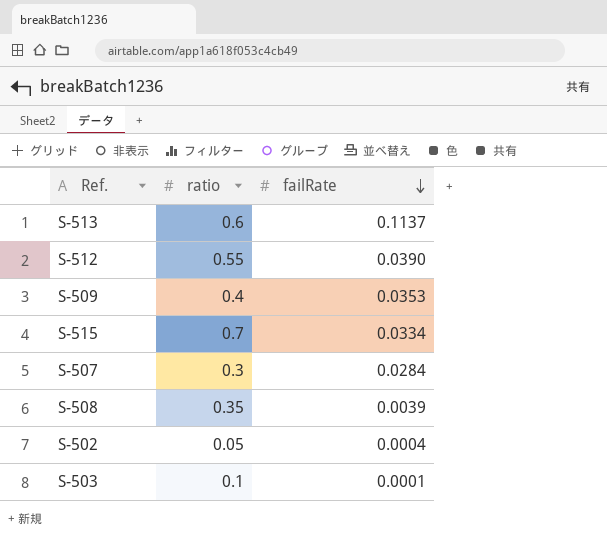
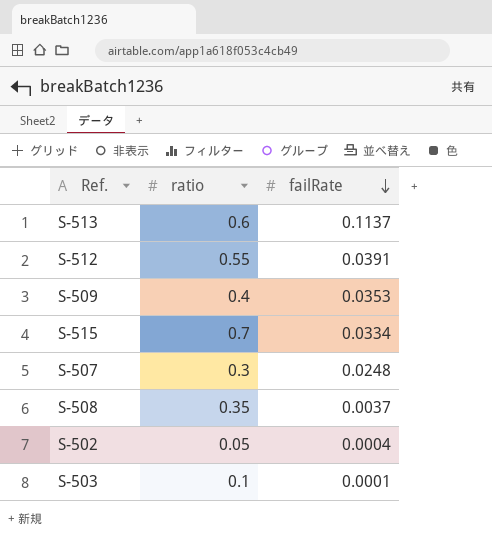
S-512 | failRate: 0.0390 -> 0.0391
S-507 | failRate: 0.0284 -> 0.0248
S-508 | failRate: 0.0039 -> 0.0037

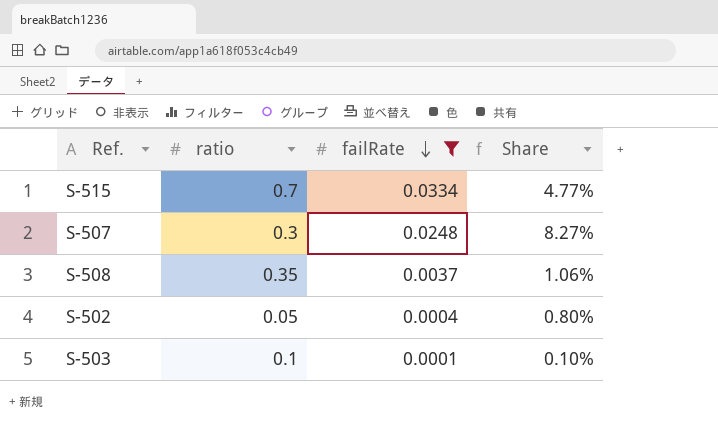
filter: none -> failRate <= 0.0334
column Share | formula: none -> [failRate] / [ratio]

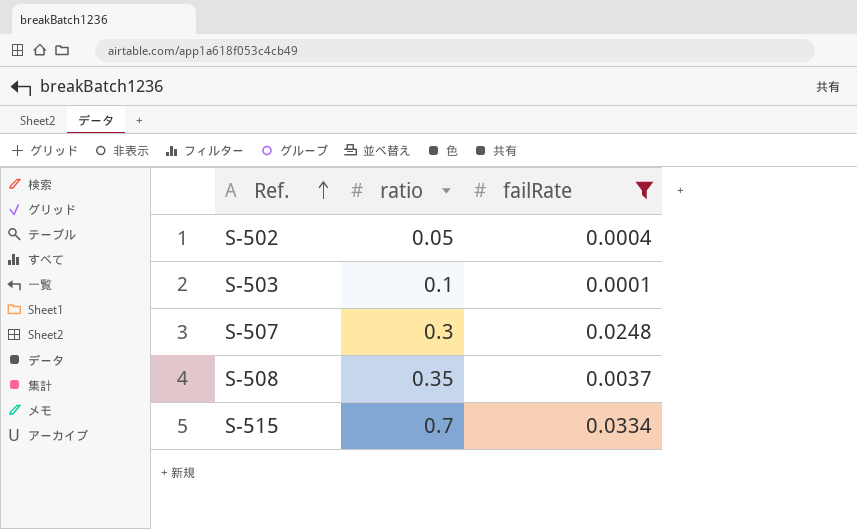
row order: failRate descending -> Ref. ascending
column Share | formula: [failRate] / [ratio] -> none

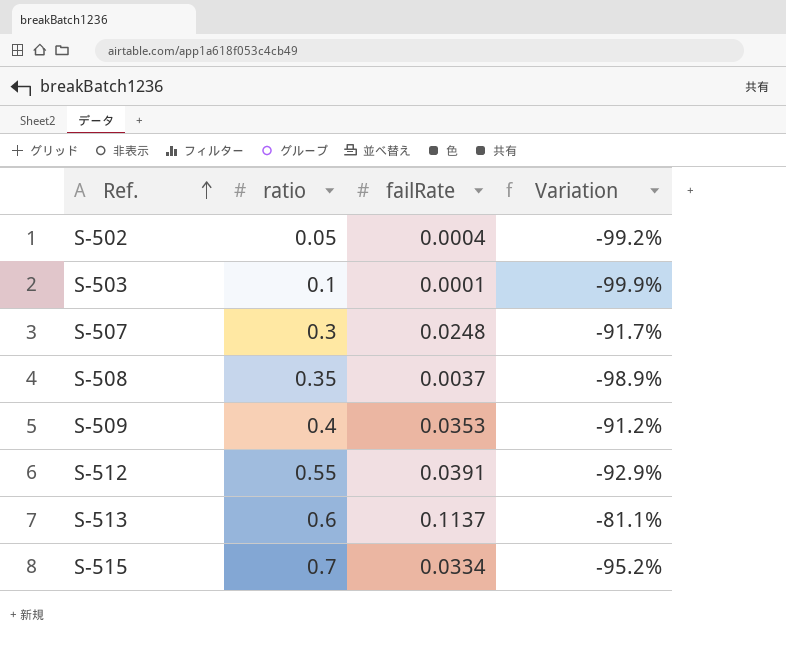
filter: failRate <= 0.0334 -> none
column Variation | formula: none -> ([failRate] - [ratio]) / [ratio]

